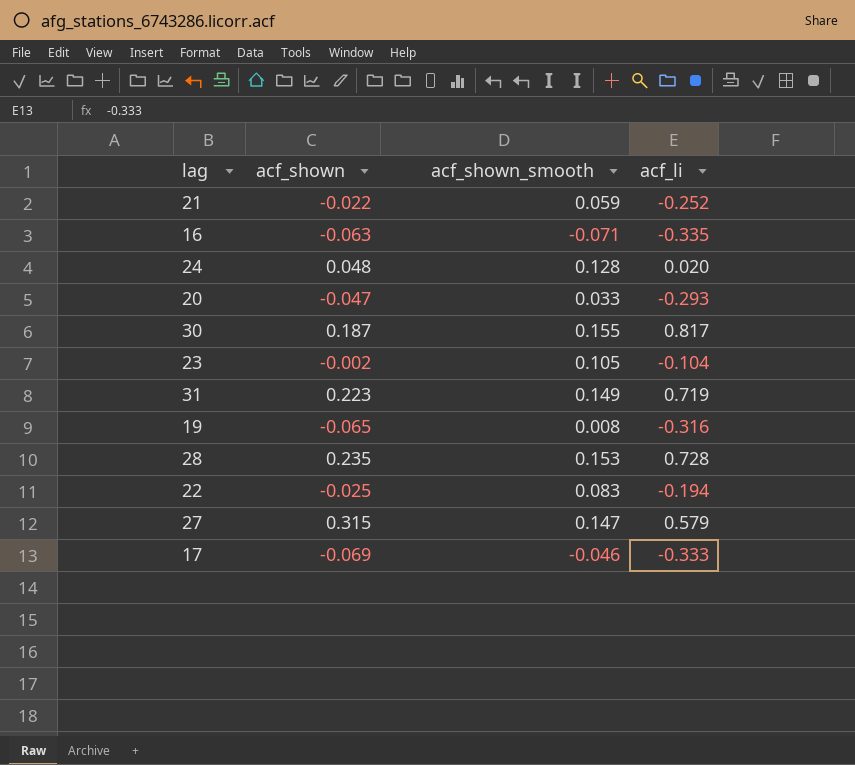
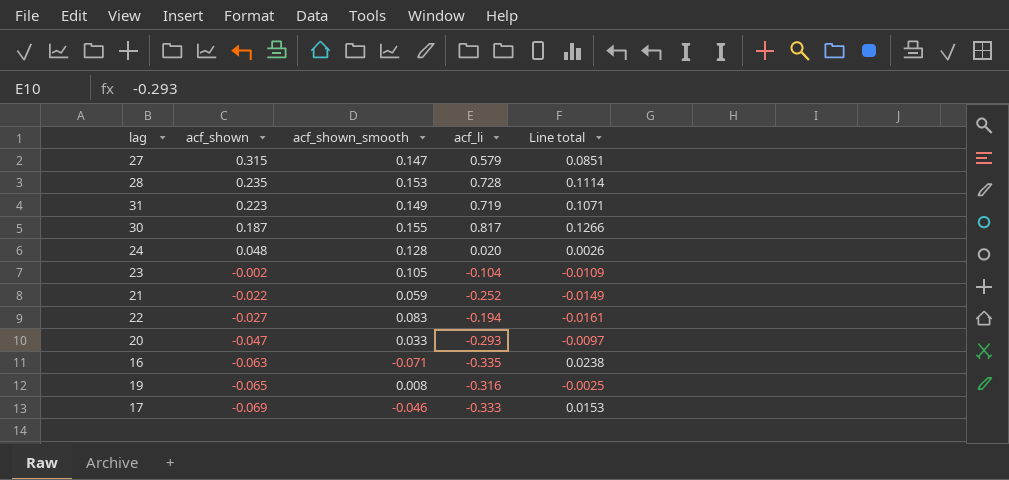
row order: none -> acf_shown descending
column Line total | formula: none -> [acf_shown_smooth] * [acf_li]
22 | acf_shown: -0.025 -> -0.027

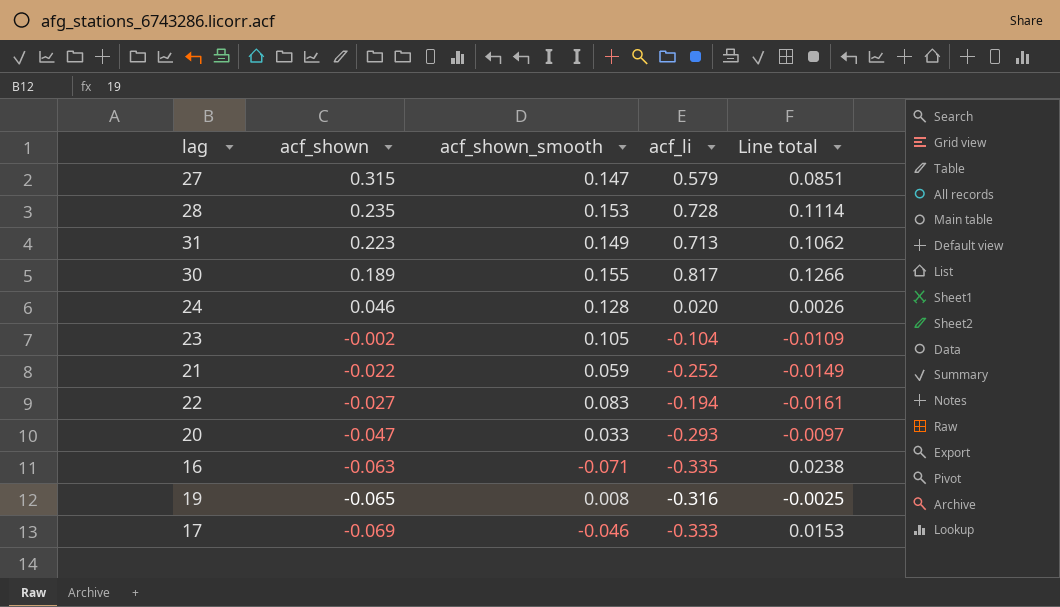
31 | acf_li: 0.719 -> 0.713
31 | Line total: 0.1071 -> 0.1062
30 | acf_shown: 0.187 -> 0.189
24 | acf_shown: 0.048 -> 0.046

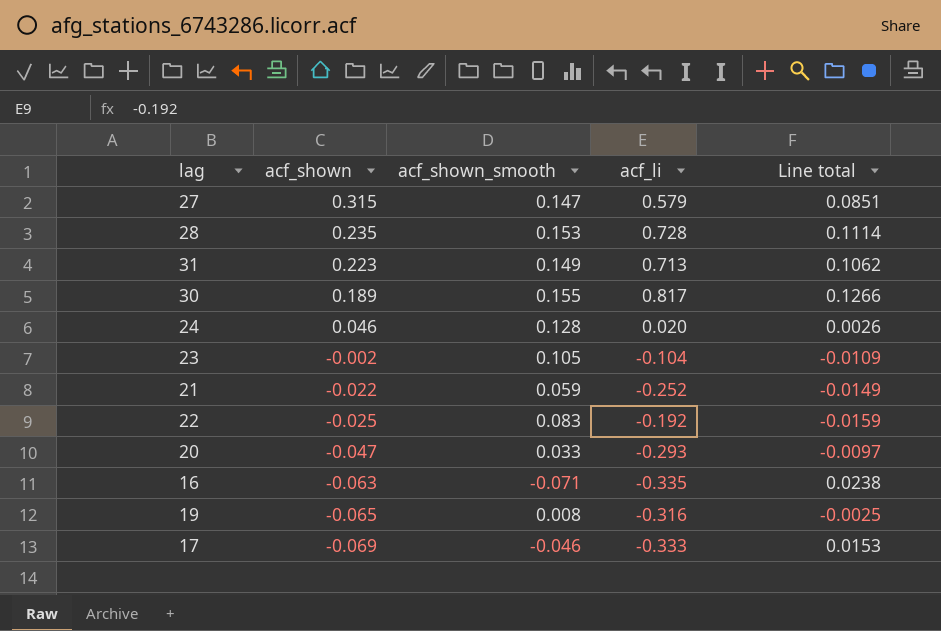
22 | acf_shown: -0.027 -> -0.025
22 | acf_li: -0.194 -> -0.192
22 | Line total: -0.0161 -> -0.0159

